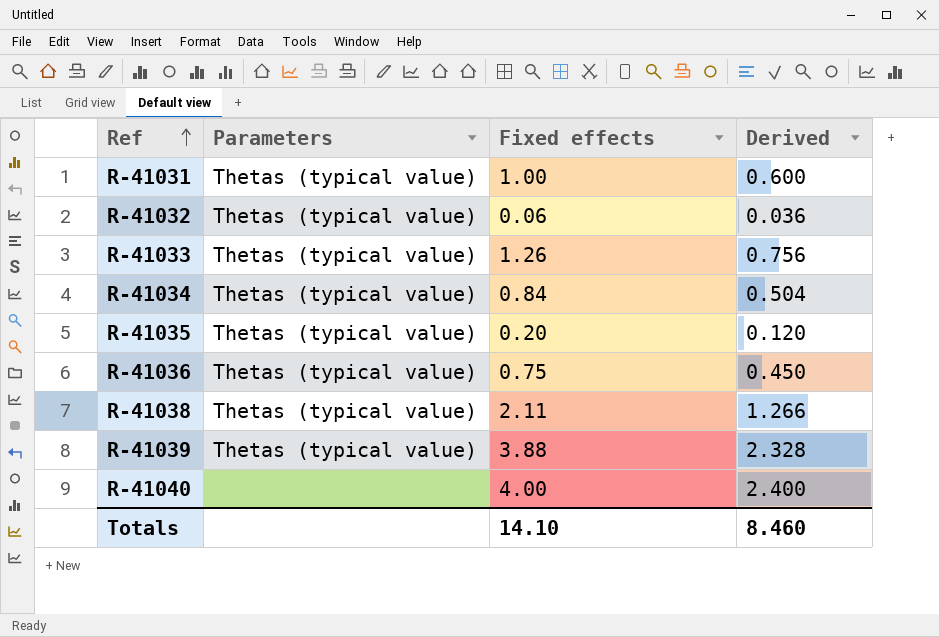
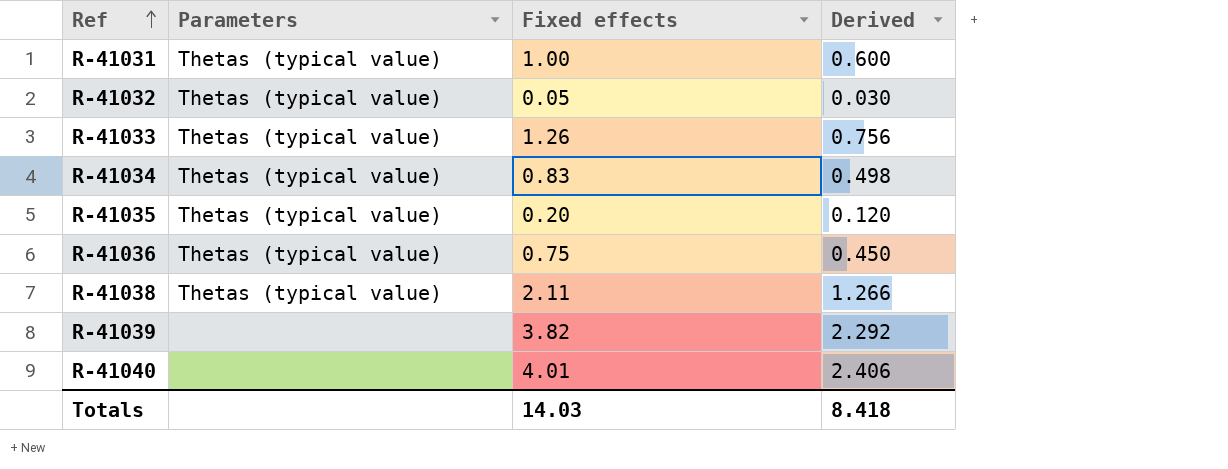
R-41032 | Fixed effects: 0.06 -> 0.05
R-41032 | Derived: 0.036 -> 0.030
R-41034 | Fixed effects: 0.84 -> 0.83
R-41034 | Derived: 0.504 -> 0.498
R-41039 | Parameters: Thetas (typical value) -> none
R-41039 | Fixed effects: 3.88 -> 3.82
R-41039 | Derived: 2.328 -> 2.292
R-41040 | Fixed effects: 4.00 -> 4.01
R-41040 | Derived: 2.400 -> 2.406
Totals | Fixed effects: 14.10 -> 14.03
Totals | Derived: 8.460 -> 8.418

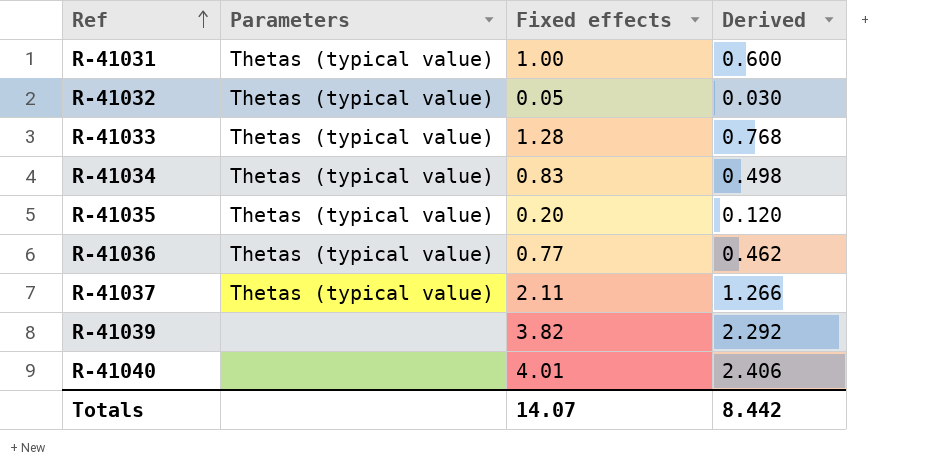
row R-41038: Thetas (typical value) | 2.11 | 1.266 -> none
R-41033 | Fixed effects: 1.26 -> 1.28
R-41033 | Derived: 0.756 -> 0.768
R-41036 | Fixed effects: 0.75 -> 0.77
R-41036 | Derived: 0.450 -> 0.462
row R-41037: none -> Thetas (typical value) | 2.11 | 1.266
Totals | Fixed effects: 14.03 -> 14.07
Totals | Derived: 8.418 -> 8.442

